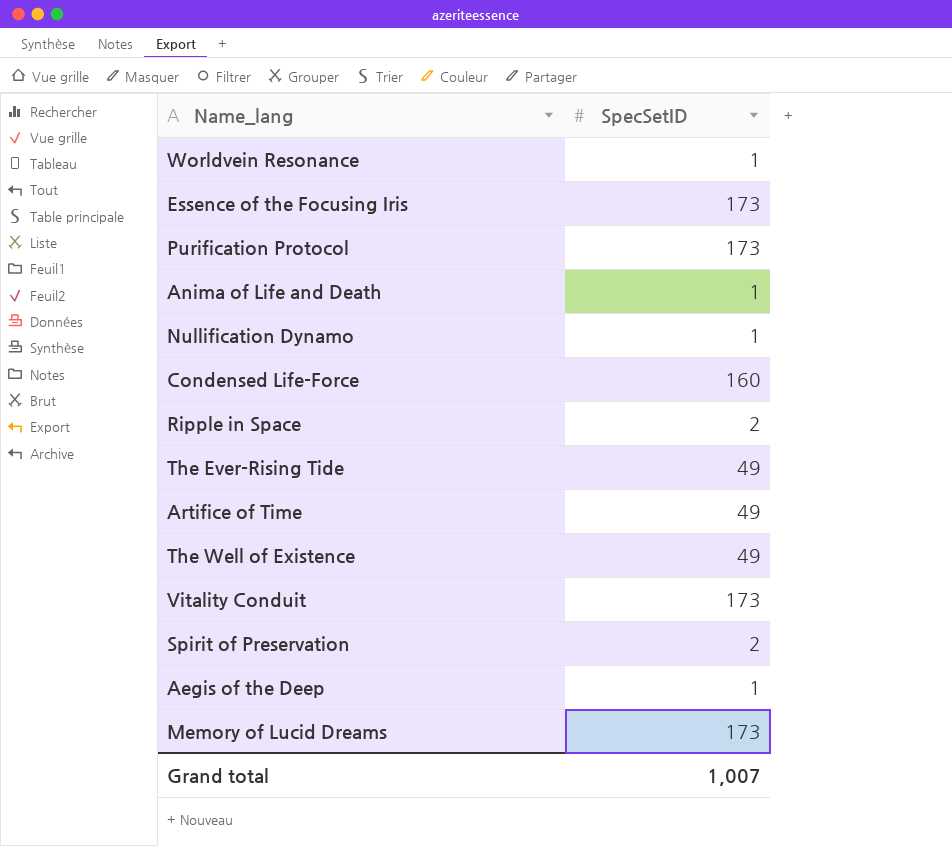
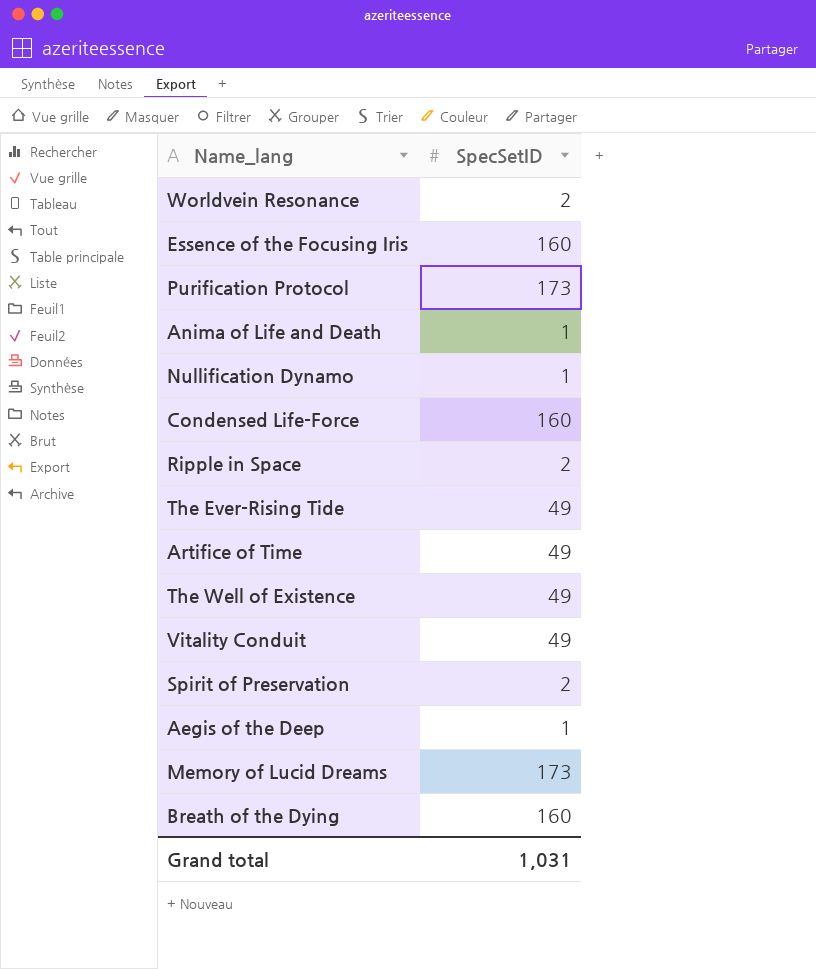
Worldvein Resonance | SpecSetID: 1 -> 2
Essence of the Focusing Iris | SpecSetID: 173 -> 160
Vitality Conduit | SpecSetID: 173 -> 49
row Breath of the Dying: none -> 160
Grand total | SpecSetID: 1,007 -> 1,031

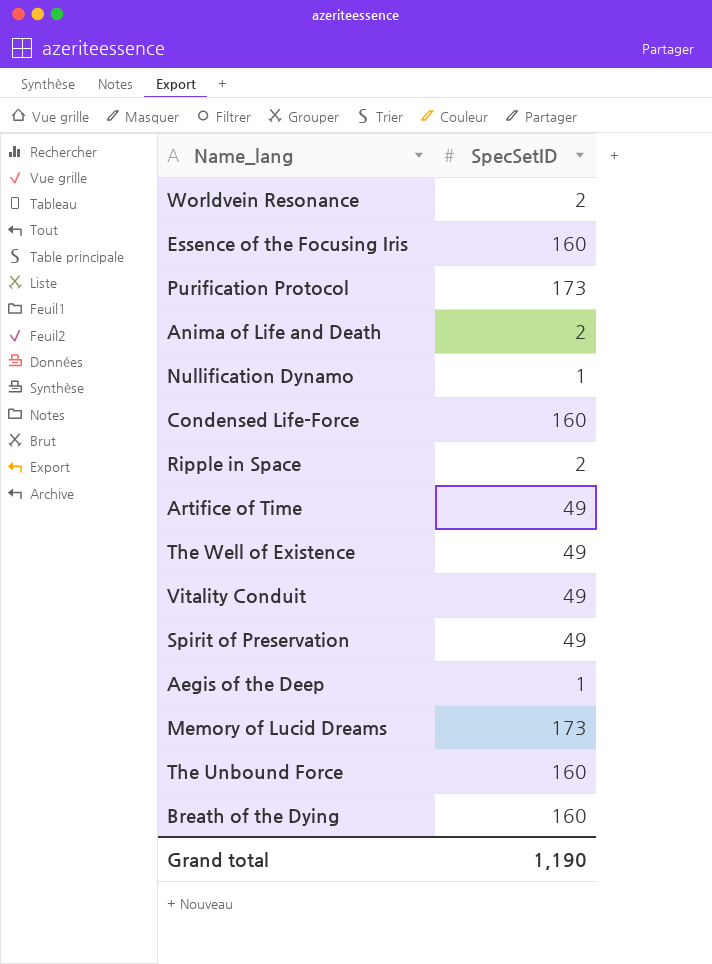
row The Ever-Rising Tide: 49 -> none
Anima of Life and Death | SpecSetID: 1 -> 2
Spirit of Preservation | SpecSetID: 2 -> 49
row The Unbound Force: none -> 160
Grand total | SpecSetID: 1,031 -> 1,190

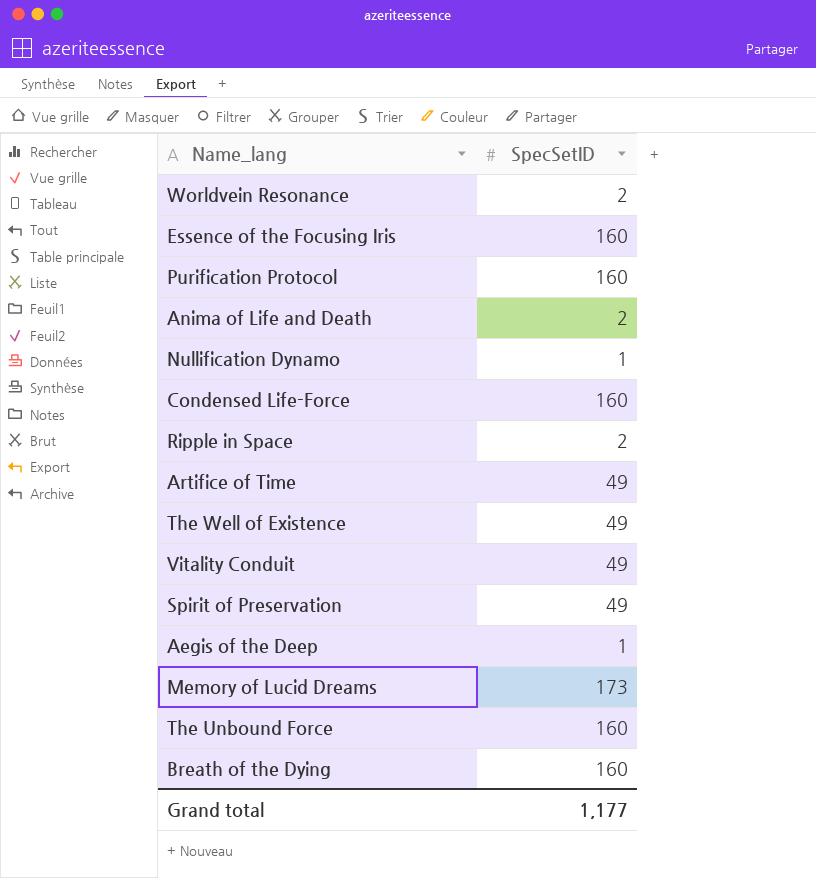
Purification Protocol | SpecSetID: 173 -> 160
Grand total | SpecSetID: 1,190 -> 1,177

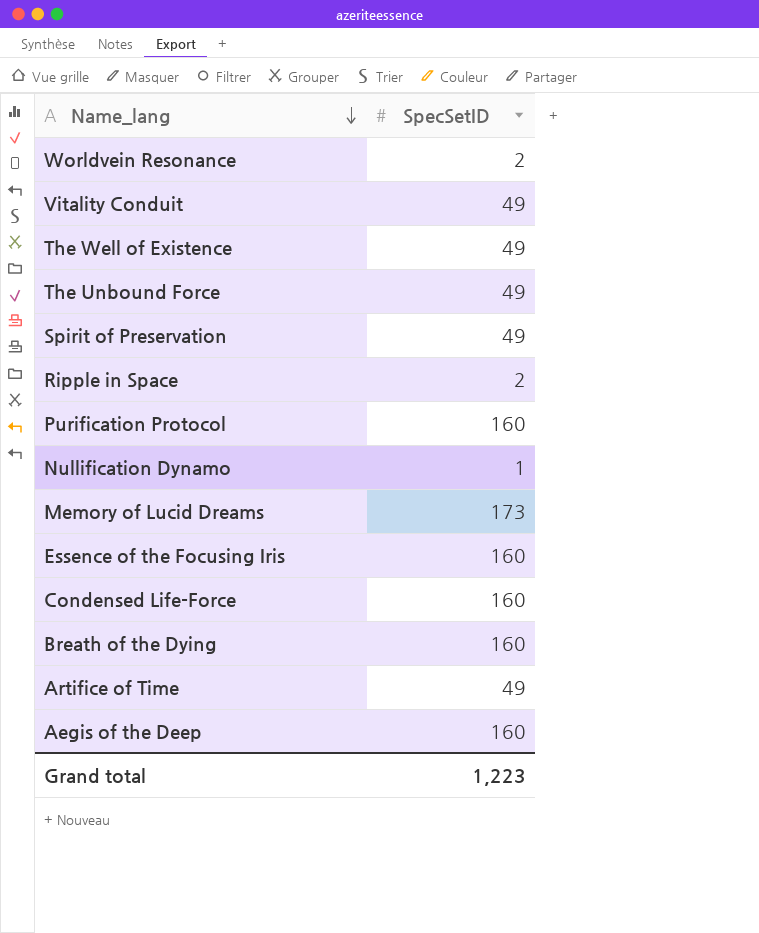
row order: none -> Name_lang descending
row Anima of Life and Death: 2 -> none
The Unbound Force | SpecSetID: 160 -> 49
Aegis of the Deep | SpecSetID: 1 -> 160
Grand total | SpecSetID: 1,177 -> 1,223

